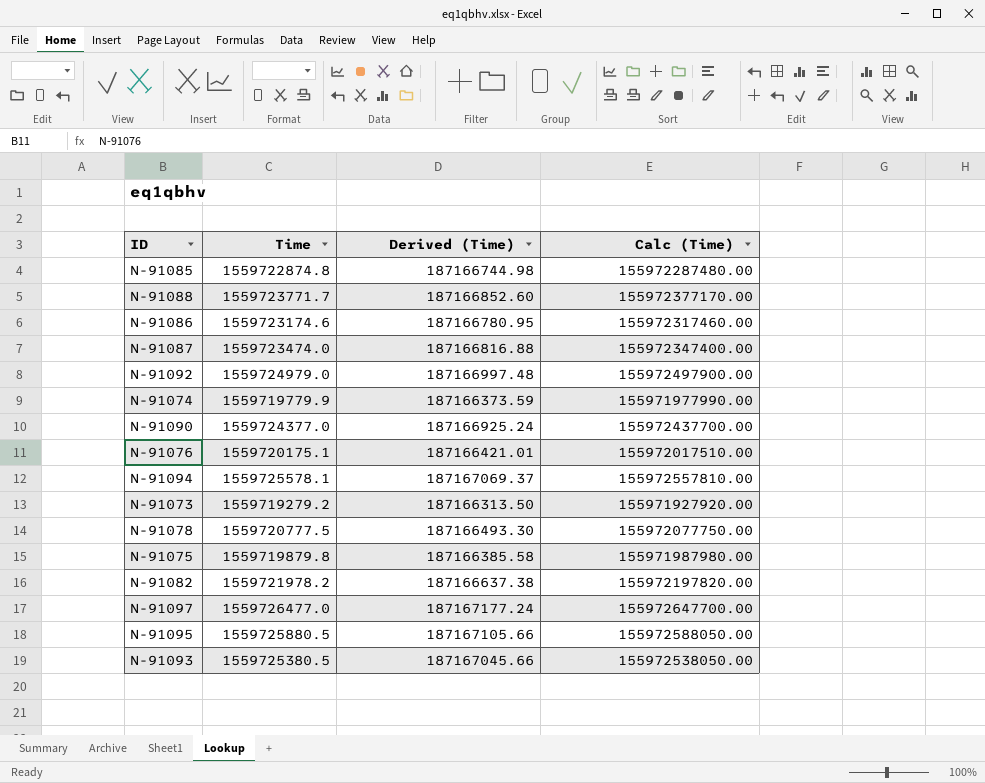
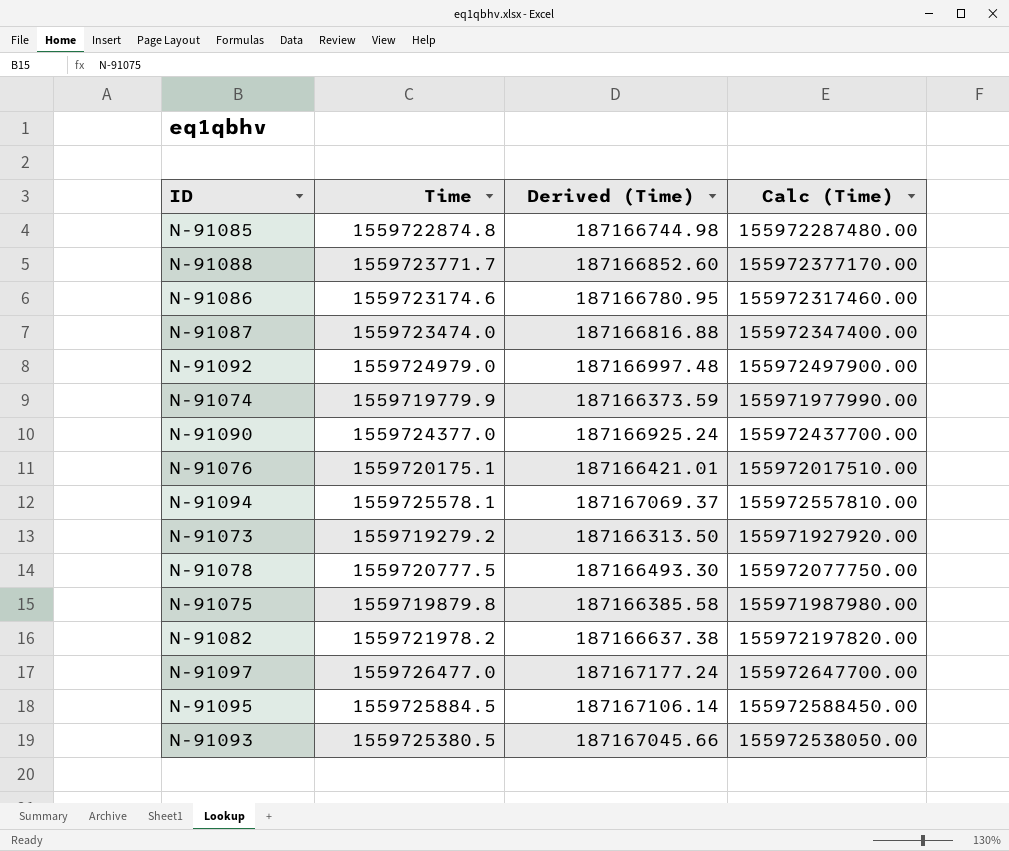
N-91095 | Time: 1559725880.5 -> 1559725884.5
N-91095 | Derived (Time): 187167105.66 -> 187167106.14
N-91095 | Calc (Time): 155972588050.00 -> 155972588450.00

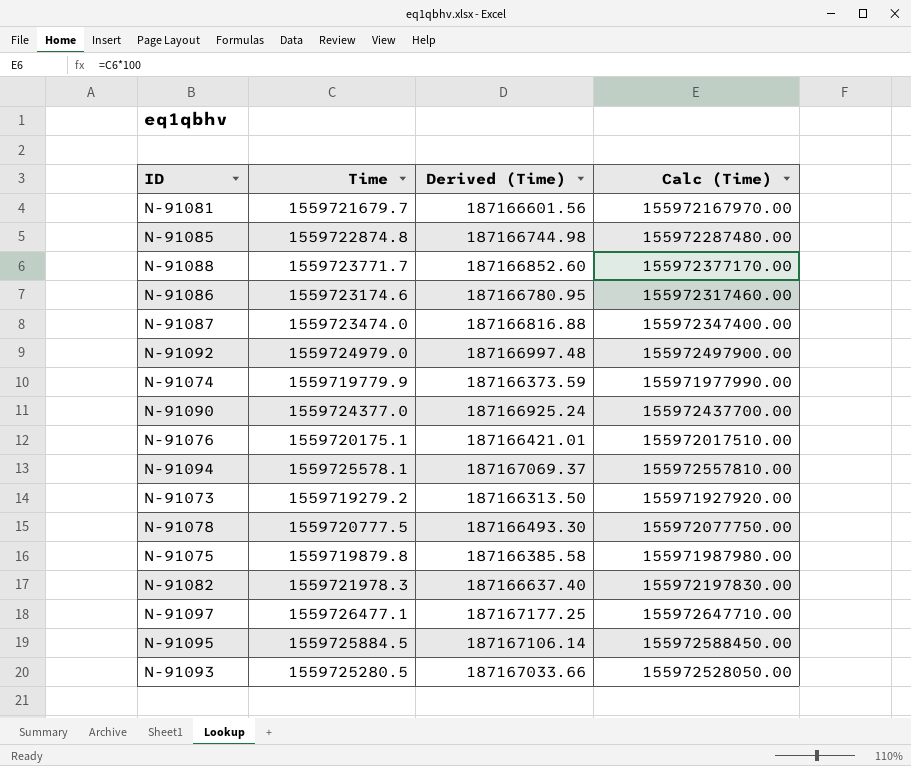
row N-91081: none -> 1559721679.7 | 187166601.56 | 155972167970.00
N-91082 | Time: 1559721978.2 -> 1559721978.3
N-91082 | Derived (Time): 187166637.38 -> 187166637.40
N-91082 | Calc (Time): 155972197820.00 -> 155972197830.00
N-91097 | Time: 1559726477.0 -> 1559726477.1
N-91097 | Derived (Time): 187167177.24 -> 187167177.25
N-91097 | Calc (Time): 155972647700.00 -> 155972647710.00
N-91093 | Time: 1559725380.5 -> 1559725280.5
N-91093 | Derived (Time): 187167045.66 -> 187167033.66
N-91093 | Calc (Time): 155972538050.00 -> 155972528050.00

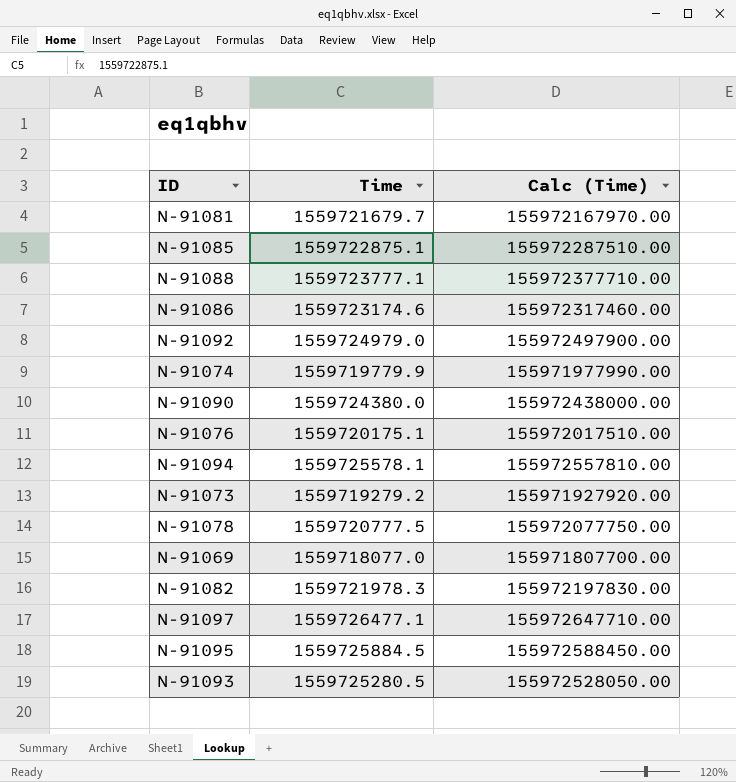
column Derived (Time) | formula: [Time] * 0.12 -> none
row N-91087: 1559723474.0 | 187166816.88 | 155972347400.00 -> none
row N-91075: 1559719879.8 | 187166385.58 | 155971987980.00 -> none
N-91085 | Time: 1559722874.8 -> 1559722875.1
N-91085 | Calc (Time): 155972287480.00 -> 155972287510.00
N-91088 | Time: 1559723771.7 -> 1559723777.1
N-91088 | Calc (Time): 155972377170.00 -> 155972377710.00
N-91090 | Time: 1559724377.0 -> 1559724380.0
N-91090 | Calc (Time): 155972437700.00 -> 155972438000.00
row N-91069: none -> 1559718077.0 | 155971807700.00

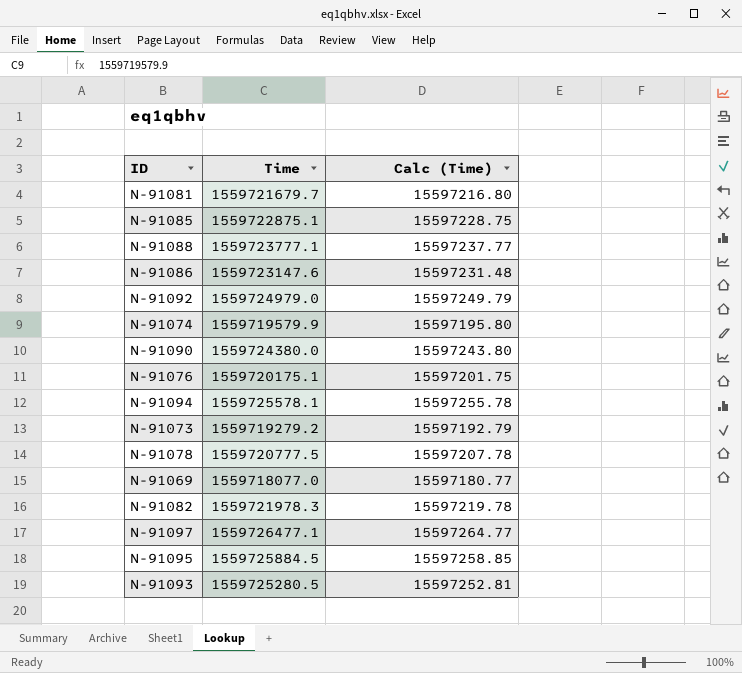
column Calc (Time) | formula: [Time] * 100 -> [Time] * 0.01
N-91086 | Time: 1559723174.6 -> 1559723147.6
N-91074 | Time: 1559719779.9 -> 1559719579.9

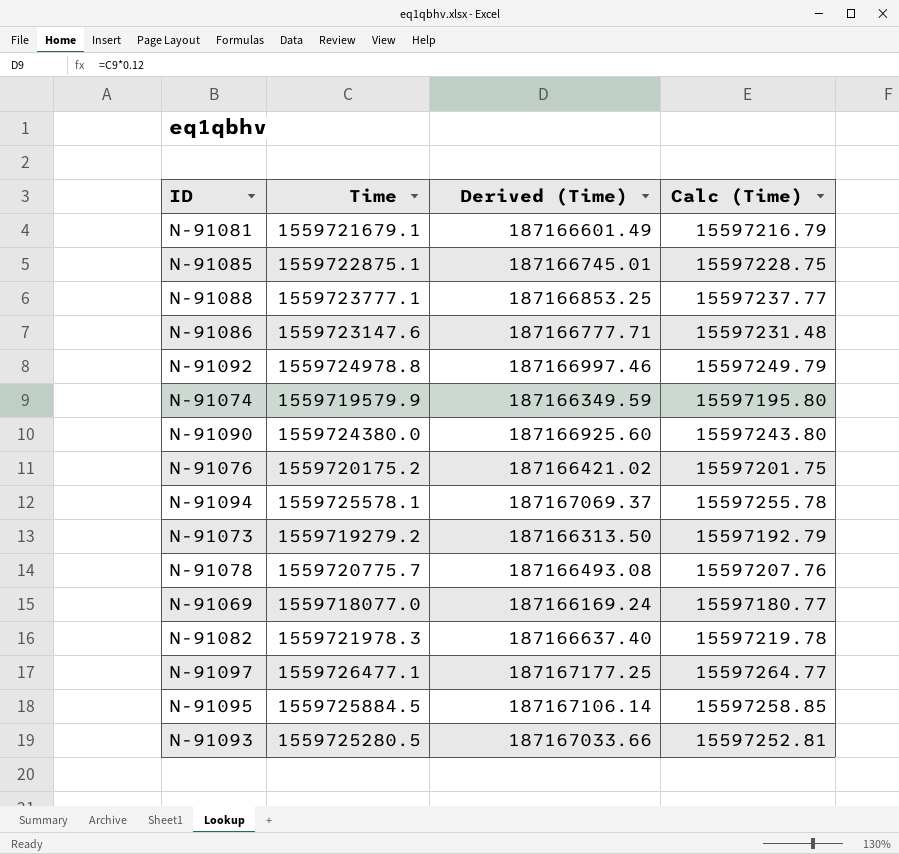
column Derived (Time) | formula: none -> [Time] * 0.12
N-91081 | Time: 1559721679.7 -> 1559721679.1
N-91081 | Calc (Time): 15597216.80 -> 15597216.79
N-91092 | Time: 1559724979.0 -> 1559724978.8
N-91076 | Time: 1559720175.1 -> 1559720175.2
N-91078 | Time: 1559720777.5 -> 1559720775.7
N-91078 | Calc (Time): 15597207.78 -> 15597207.76

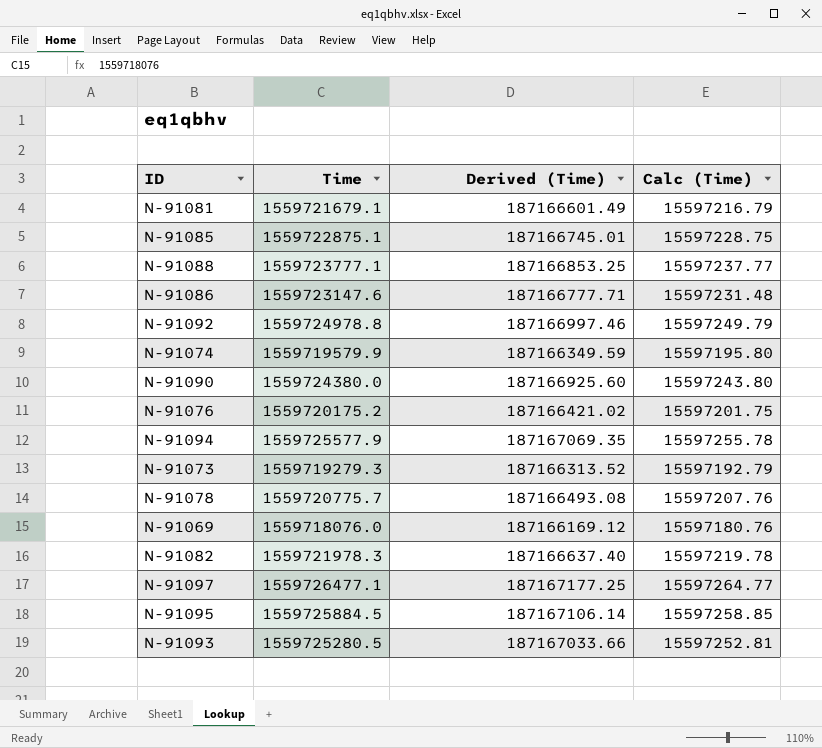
N-91094 | Time: 1559725578.1 -> 1559725577.9
N-91094 | Derived (Time): 187167069.37 -> 187167069.35
N-91073 | Time: 1559719279.2 -> 1559719279.3
N-91073 | Derived (Time): 187166313.50 -> 187166313.52
N-91069 | Time: 1559718077.0 -> 1559718076.0
N-91069 | Derived (Time): 187166169.24 -> 187166169.12
N-91069 | Calc (Time): 15597180.77 -> 15597180.76

